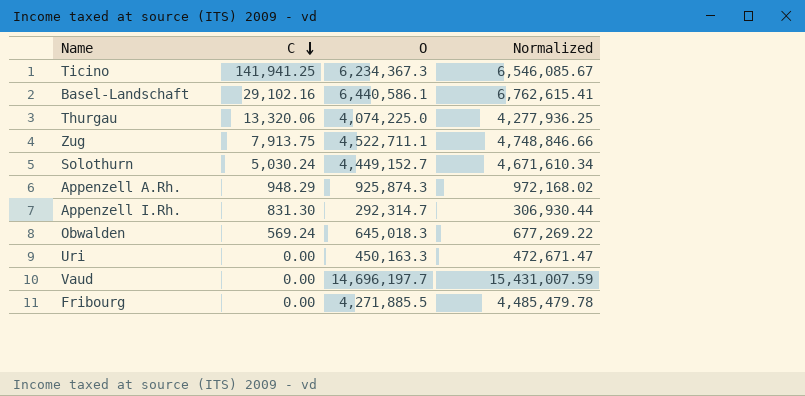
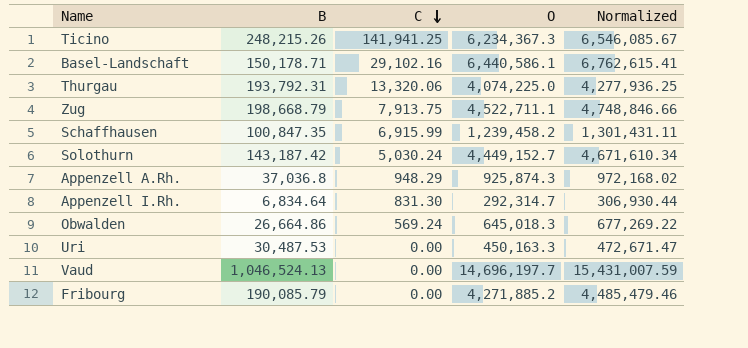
column B | position: none -> 2
row Schaffhausen: none -> 100,847.35 | 6,915.99 | 1,239,458.2 | 1,301,431.11
Fribourg | O: 4,271,885.5 -> 4,271,885.2
Fribourg | Normalized: 4,485,479.78 -> 4,485,479.46

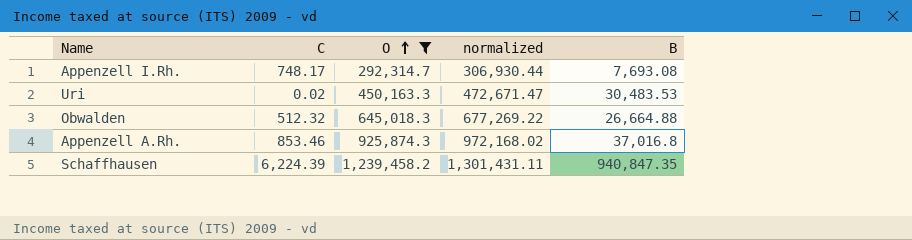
filter: none -> O <= 1,239,458.2
row order: C descending -> O ascending
column name: Normalized -> normalized
column B | position: 2 -> 5
Appenzell I.Rh. | C: 831.30 -> 748.17
Appenzell I.Rh. | B: 6,834.64 -> 7,693.08
Uri | C: 0.00 -> 0.02
Uri | B: 30,487.53 -> 30,483.53
Obwalden | C: 569.24 -> 512.32
Obwalden | B: 26,664.86 -> 26,664.88
Appenzell A.Rh. | C: 948.29 -> 853.46
Appenzell A.Rh. | B: 37,036.8 -> 37,016.8
Schaffhausen | C: 6,915.99 -> 6,224.39
Schaffhausen | B: 100,847.35 -> 940,847.35

